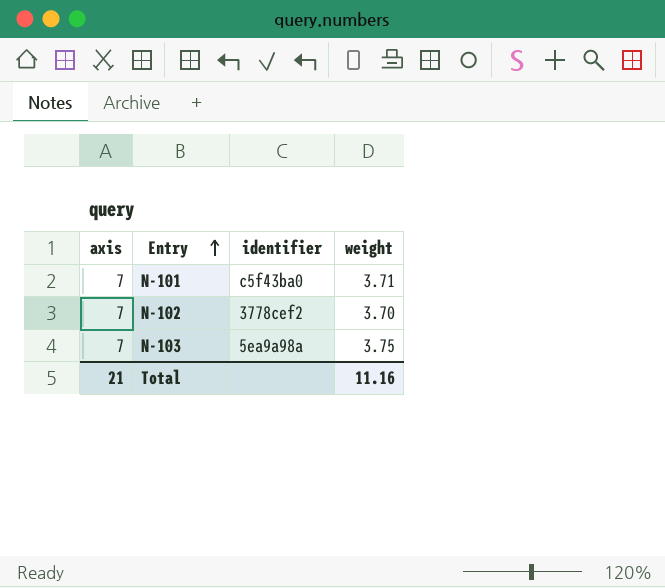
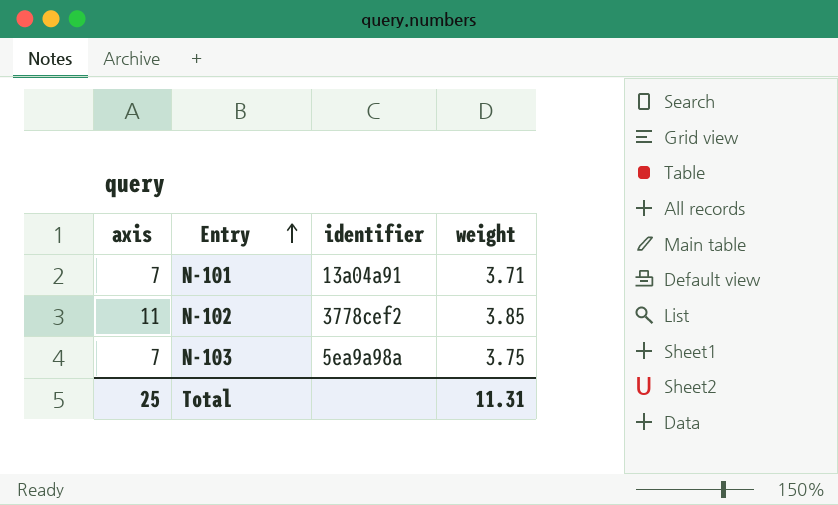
N-101 | identifier: c5f43ba0 -> 13a04a91
N-102 | axis: 7 -> 11
N-102 | weight: 3.70 -> 3.85
Total | axis: 21 -> 25
Total | weight: 11.16 -> 11.31

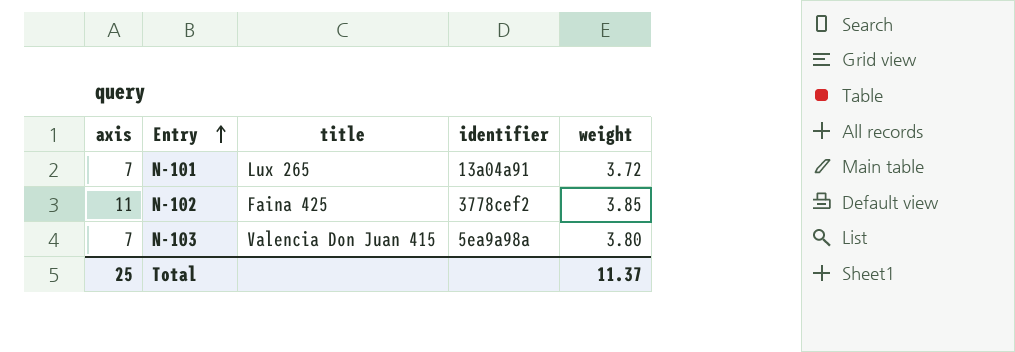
column title | position: none -> 3
N-101 | weight: 3.71 -> 3.72
N-103 | weight: 3.75 -> 3.80
Total | weight: 11.31 -> 11.37

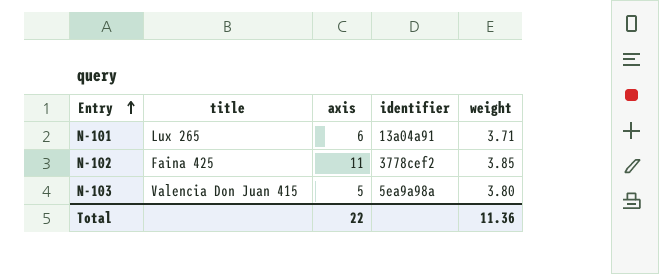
column axis | position: 1 -> 3
N-101 | axis: 7 -> 6
N-101 | weight: 3.72 -> 3.71
N-103 | axis: 7 -> 5
Total | axis: 25 -> 22
Total | weight: 11.37 -> 11.36

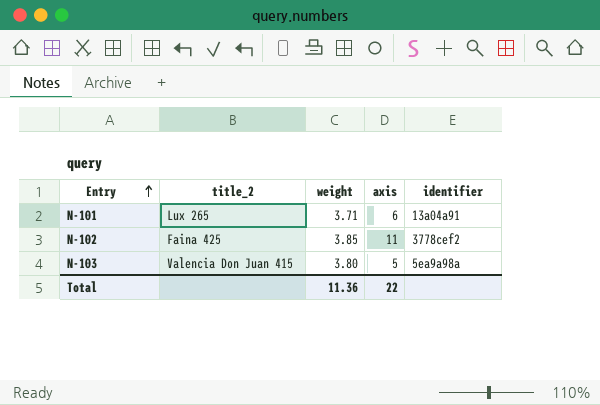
column name: title -> title_2
column weight | position: 5 -> 3

